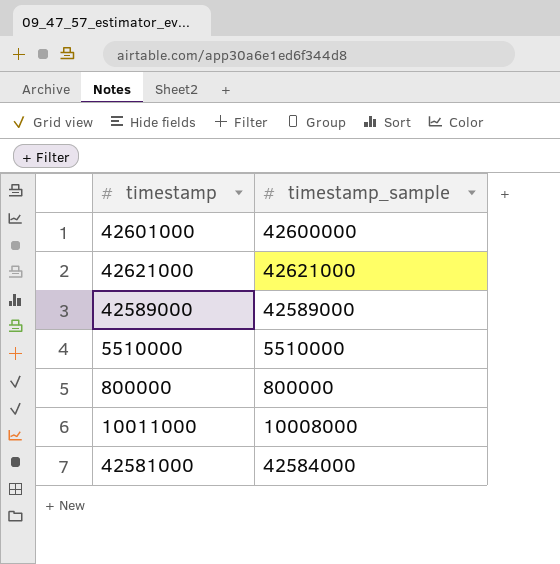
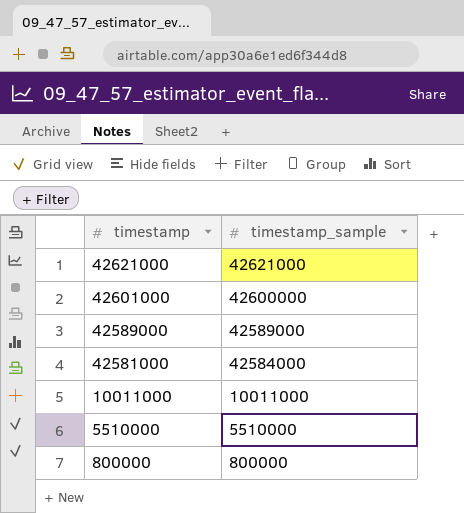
row order: none -> timestamp descending
10011000 | timestamp_sample: 10008000 -> 10011000

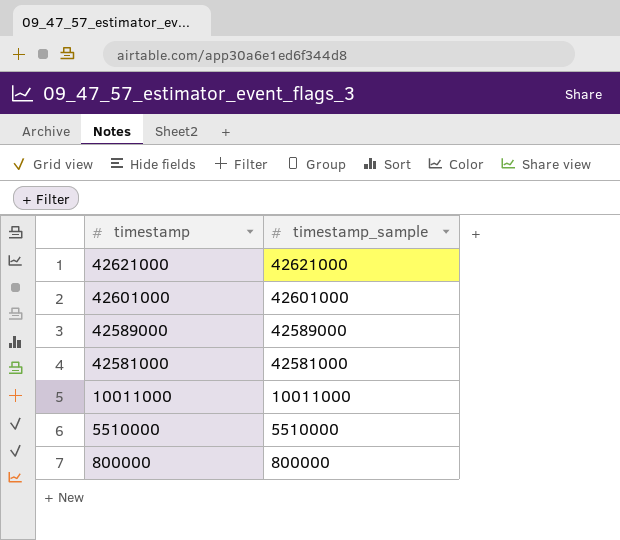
42601000 | timestamp_sample: 42600000 -> 42601000
42581000 | timestamp_sample: 42584000 -> 42581000

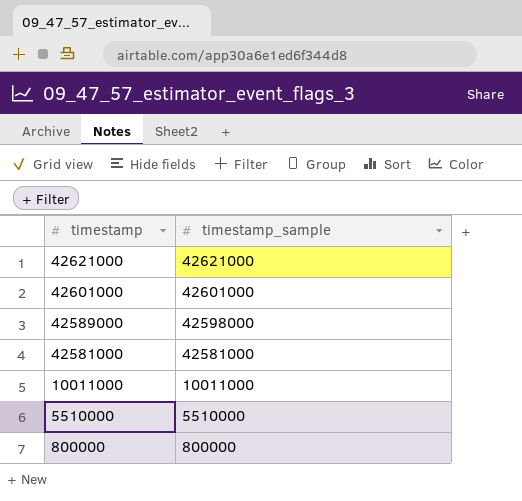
42589000 | timestamp_sample: 42589000 -> 42598000

